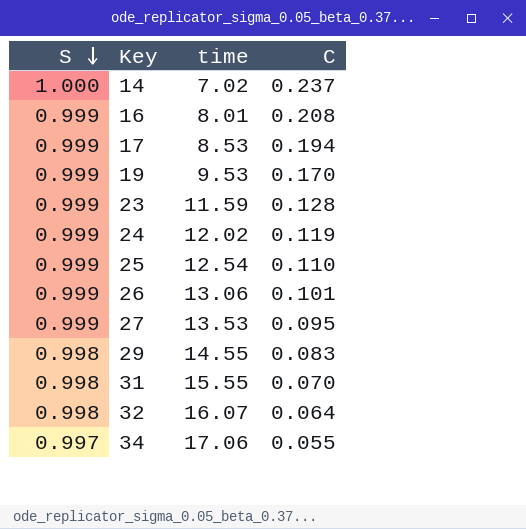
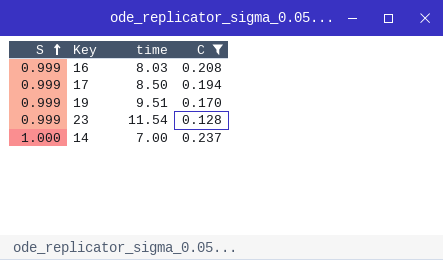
filter: none -> C >= 0.128
row order: S descending -> S ascending
16 | time: 8.01 -> 8.03
17 | time: 8.53 -> 8.50
19 | time: 9.53 -> 9.51
23 | time: 11.59 -> 11.54
14 | time: 7.02 -> 7.00

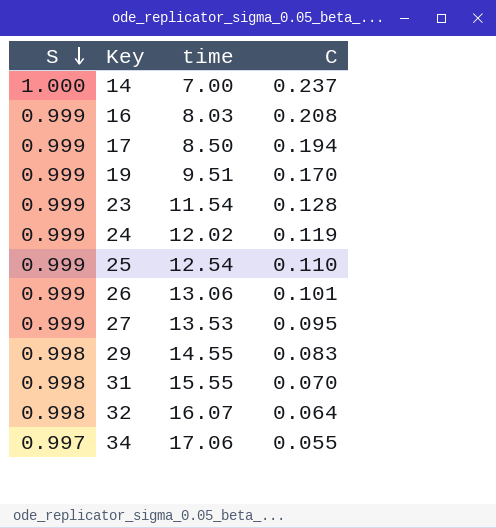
filter: C >= 0.128 -> none
row order: S ascending -> S descending

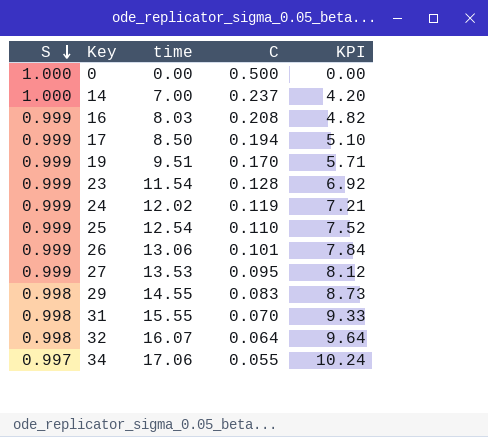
column KPI | formula: none -> [time] * 0.6
row 0: none -> 1.000 | 0.00 | 0.500 | 0.00

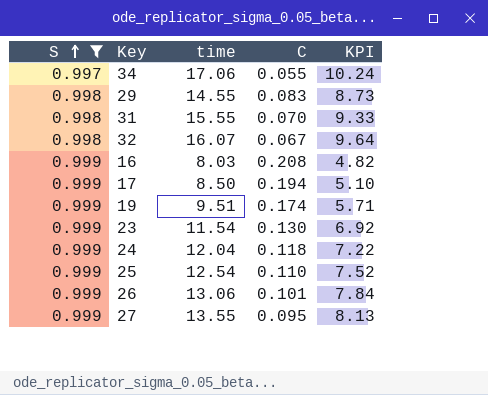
filter: none -> S != 1.000
row order: S descending -> S ascending
32 | C: 0.064 -> 0.067
19 | C: 0.170 -> 0.174
23 | C: 0.128 -> 0.130
24 | time: 12.02 -> 12.04
24 | C: 0.119 -> 0.118
24 | KPI: 7.21 -> 7.22
27 | time: 13.53 -> 13.55
27 | KPI: 8.12 -> 8.13

